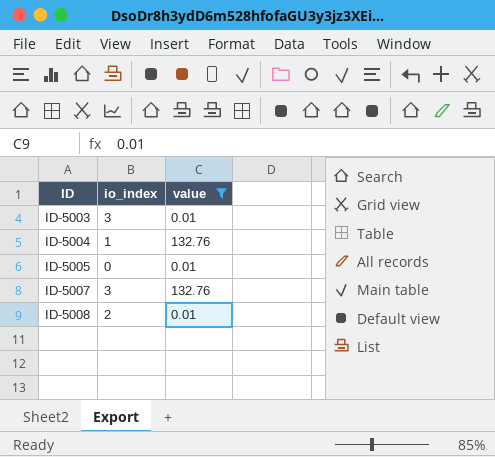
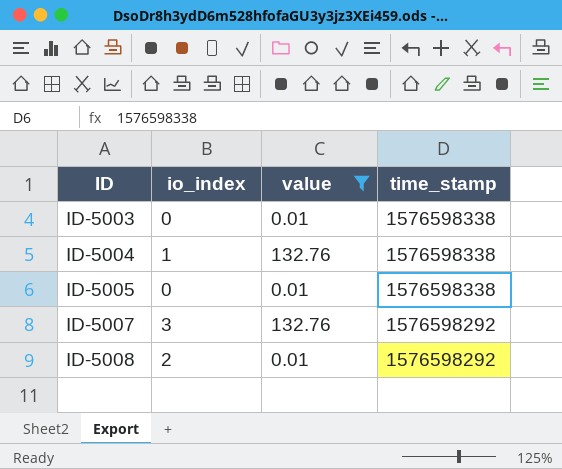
column time_stamp | position: none -> 4
ID-5003 | io_index: 3 -> 0

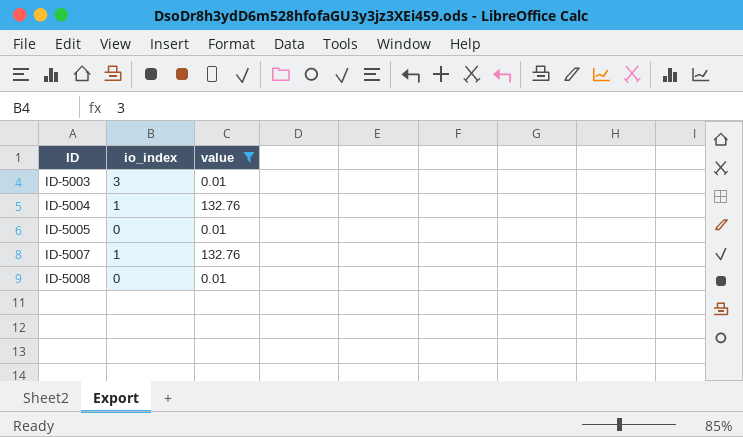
column time_stamp | position: 4 -> none
ID-5003 | io_index: 0 -> 3
ID-5007 | io_index: 3 -> 1
ID-5008 | io_index: 2 -> 0

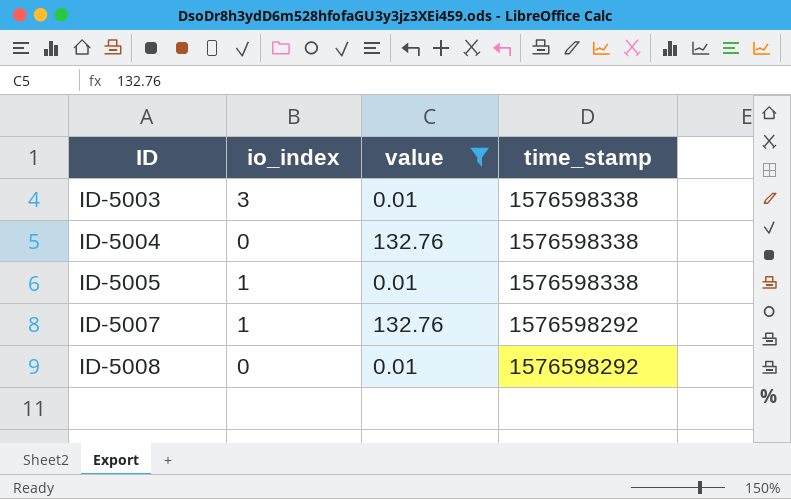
column time_stamp | position: none -> 4
ID-5004 | io_index: 1 -> 0
ID-5005 | io_index: 0 -> 1

